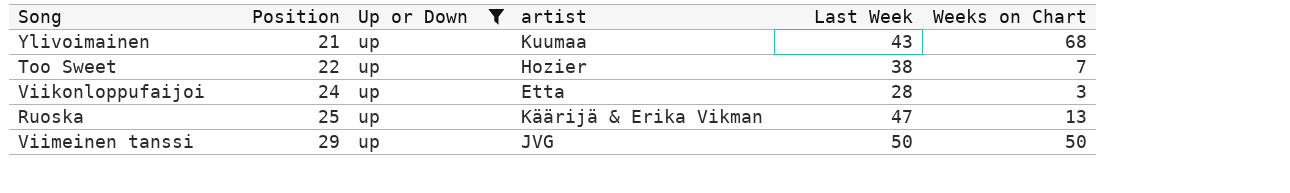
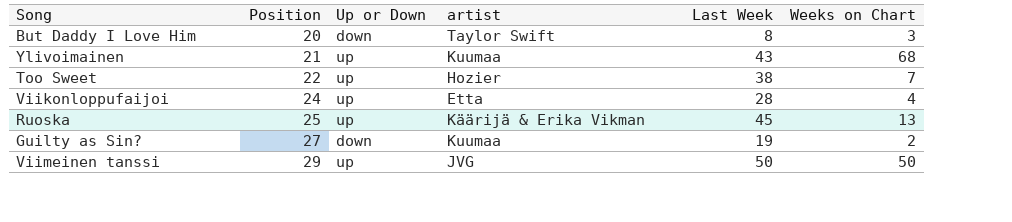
filter: Up or Down = up -> none
Viikonloppufaijoi | Weeks on Chart: 3 -> 4
Ruoska | Last Week: 47 -> 45

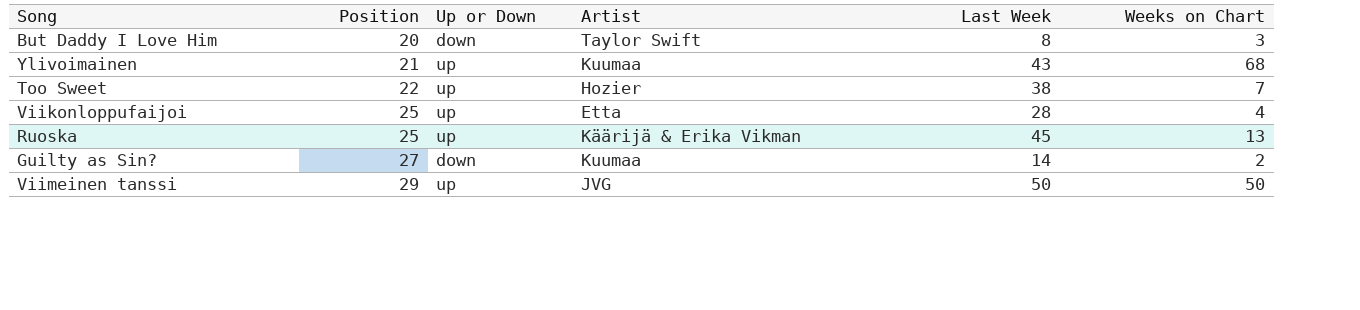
column name: artist -> Artist
Viikonloppufaijoi | Position: 24 -> 25
Guilty as Sin? | Last Week: 19 -> 14

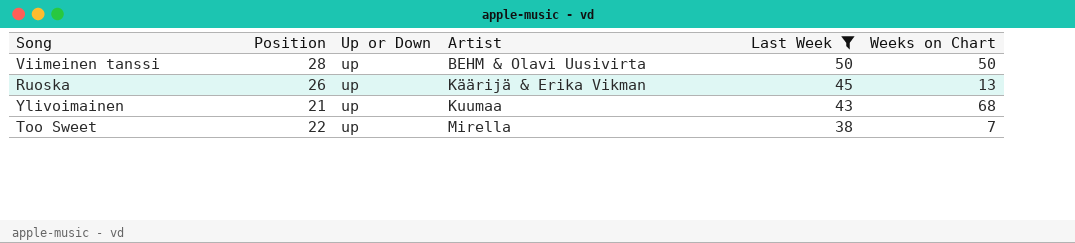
filter: none -> Last Week >= 38
row order: Position ascending -> Artist ascending
Viimeinen tanssi | Position: 29 -> 28
Viimeinen tanssi | Artist: JVG -> BEHM & Olavi Uusivirta
Ruoska | Position: 25 -> 26
Too Sweet | Artist: Hozier -> Mirella

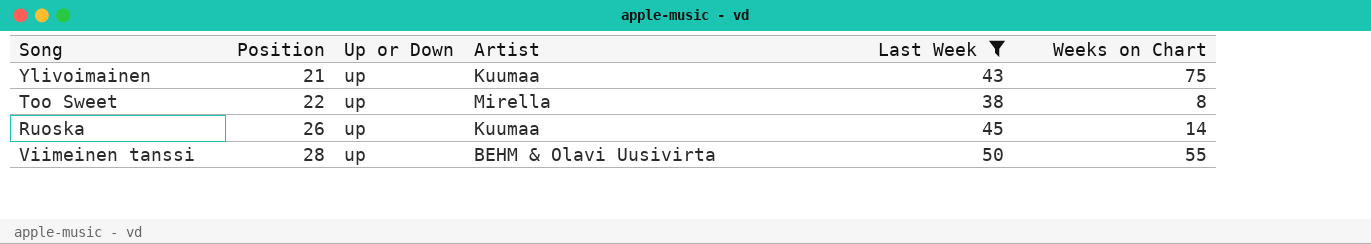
row order: Artist ascending -> Position ascending
Ylivoimainen | Weeks on Chart: 68 -> 75
Too Sweet | Weeks on Chart: 7 -> 8
Ruoska | Artist: Käärijä & Erika Vikman -> Kuumaa
Ruoska | Weeks on Chart: 13 -> 14
Viimeinen tanssi | Weeks on Chart: 50 -> 55

